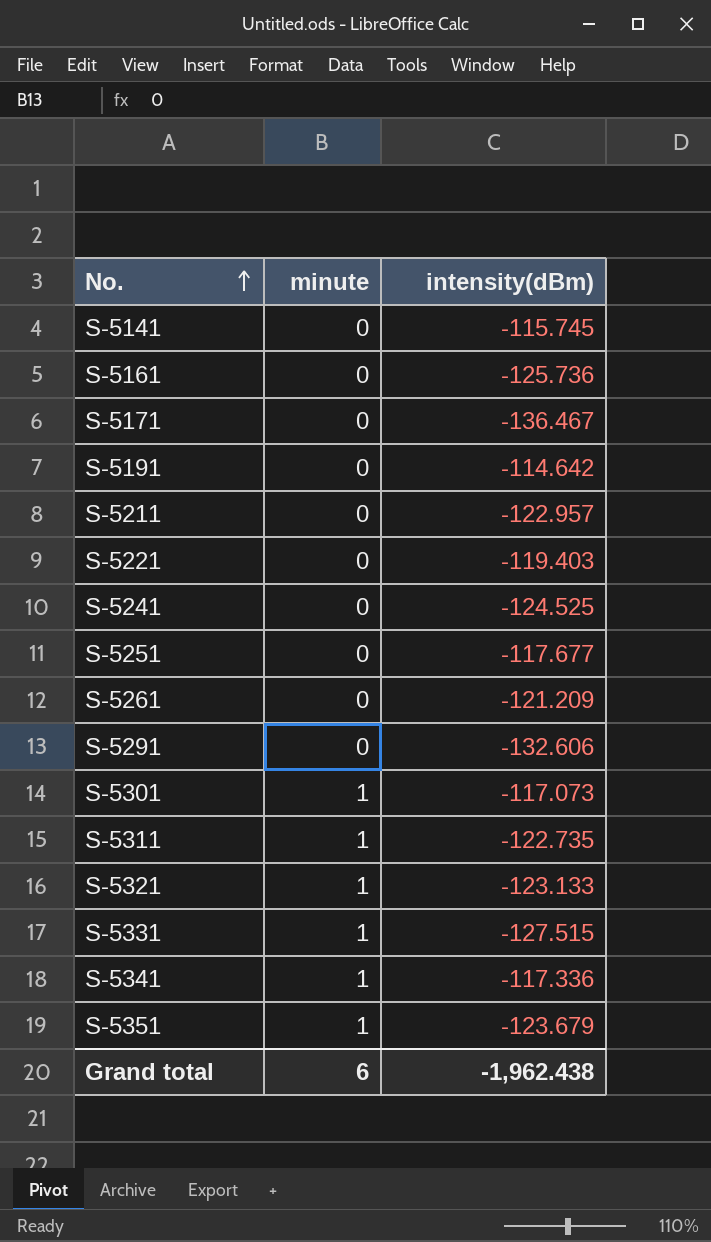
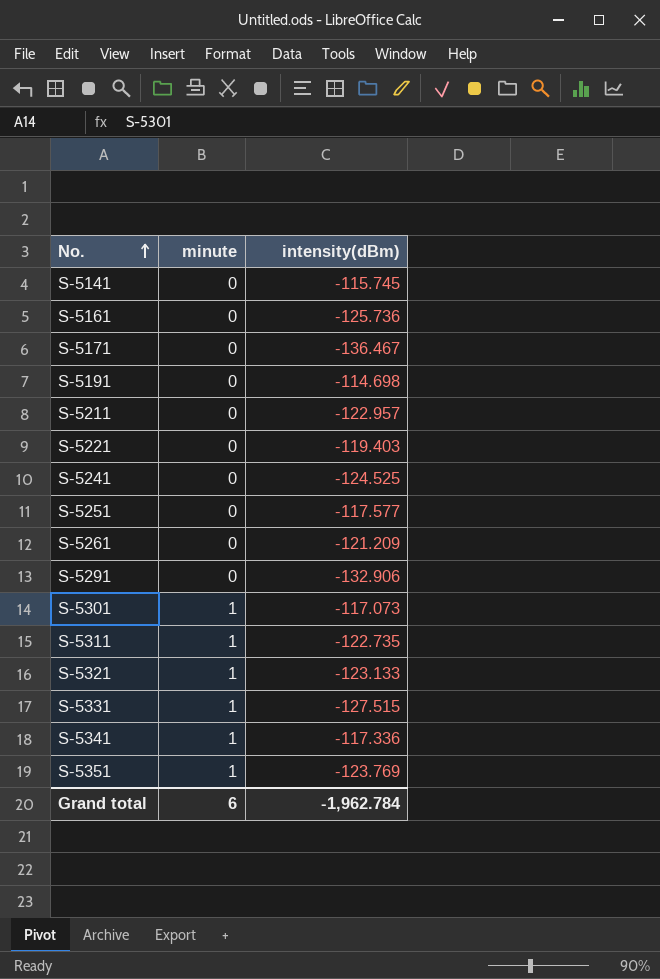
S-5191 | intensity(dBm): -114.642 -> -114.698
S-5251 | intensity(dBm): -117.677 -> -117.577
S-5291 | intensity(dBm): -132.606 -> -132.906
S-5351 | intensity(dBm): -123.679 -> -123.769
Grand total | intensity(dBm): -1,962.438 -> -1,962.784

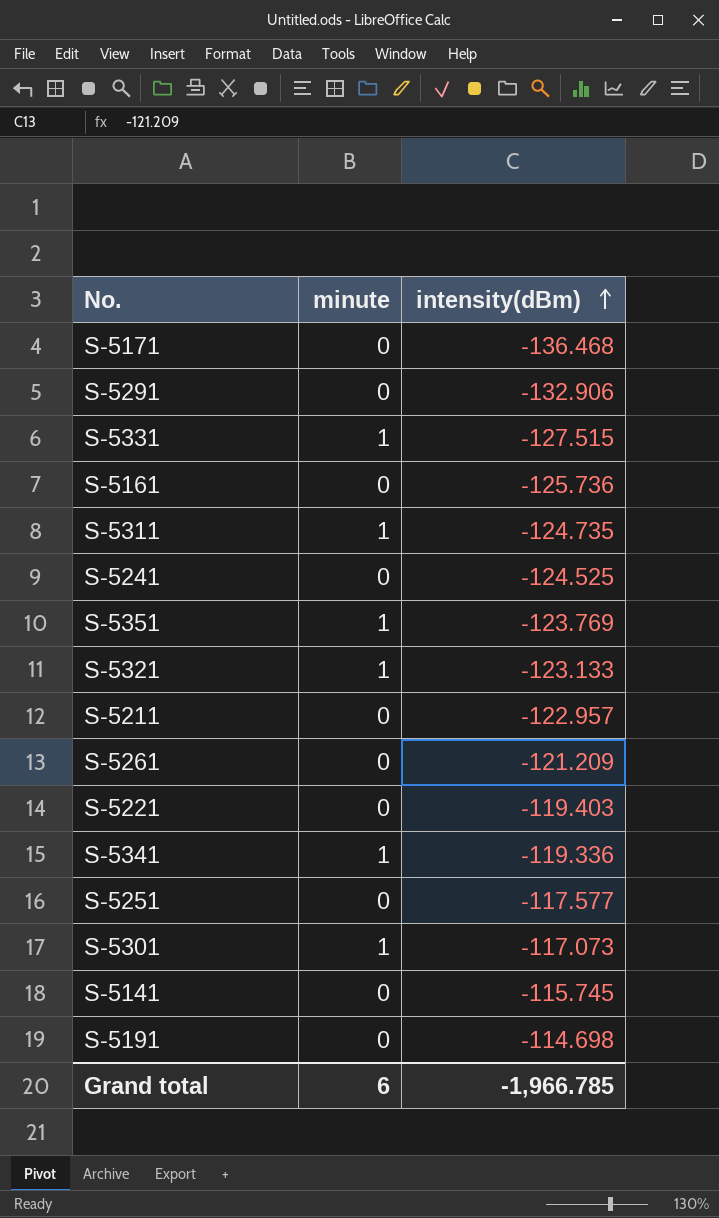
row order: No. ascending -> intensity(dBm) ascending
S-5171 | intensity(dBm): -136.467 -> -136.468
S-5311 | intensity(dBm): -122.735 -> -124.735
S-5341 | intensity(dBm): -117.336 -> -119.336
Grand total | intensity(dBm): -1,962.784 -> -1,966.785

